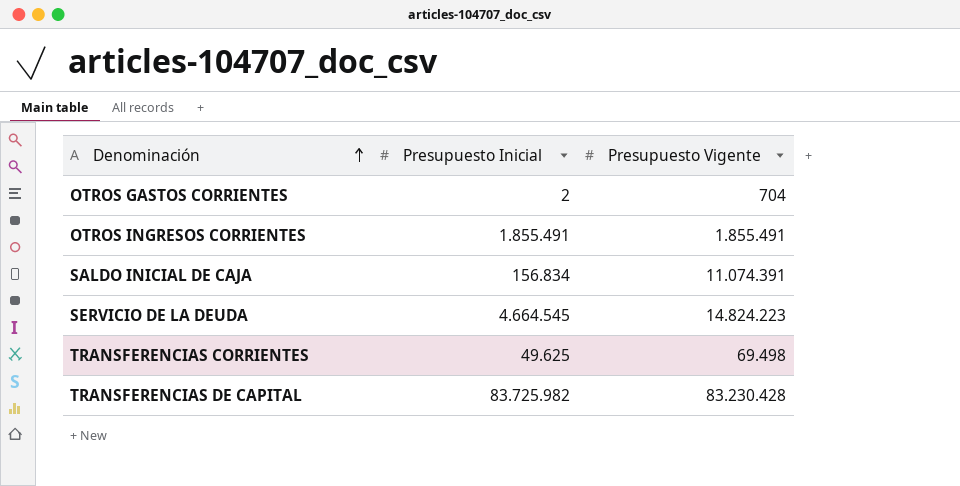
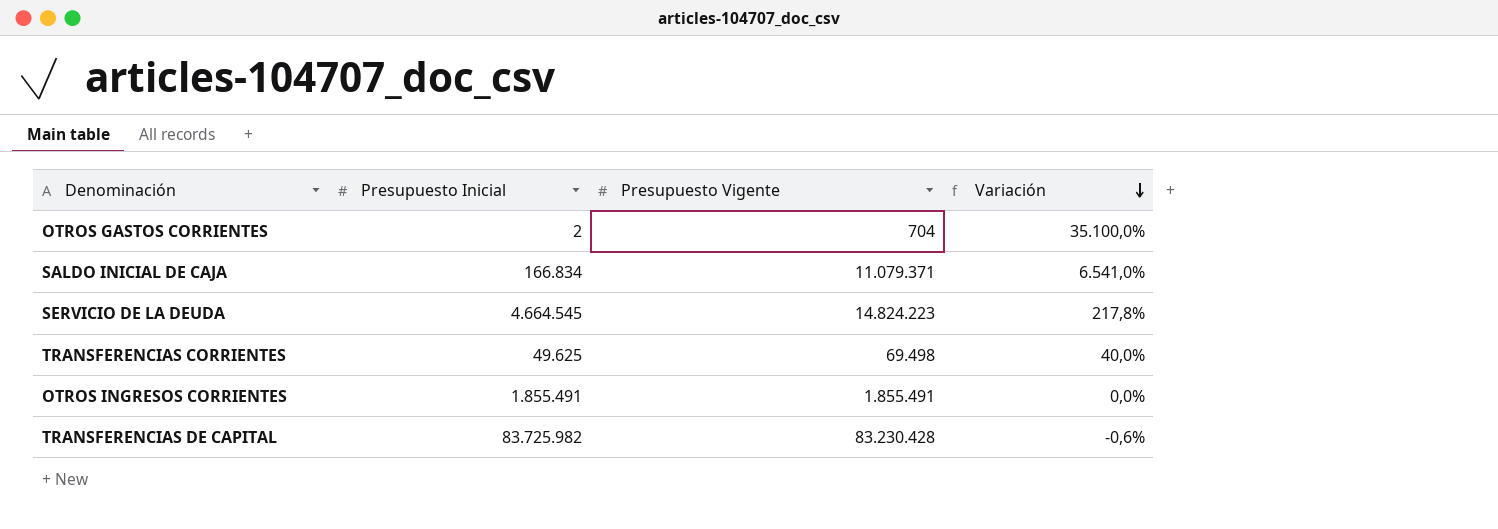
row order: Denominación ascending -> Variación descending
column Variación | formula: none -> ([Presupuesto Vigente] - [Presupuesto Inicial]) / [Presupuesto Inicial]
SALDO INICIAL DE CAJA | Presupuesto Inicial: 156.834 -> 166.834
SALDO INICIAL DE CAJA | Presupuesto Vigente: 11.074.391 -> 11.079.371

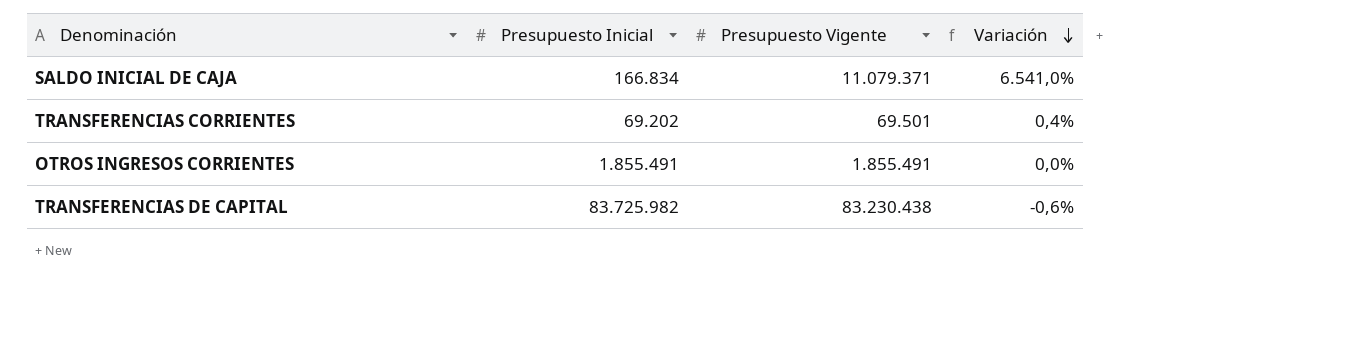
row OTROS GASTOS CORRIENTES: 2 | 704 | 35.100,0% -> none
row SERVICIO DE LA DEUDA: 4.664.545 | 14.824.223 | 217,8% -> none
TRANSFERENCIAS CORRIENTES | Presupuesto Inicial: 49.625 -> 69.202
TRANSFERENCIAS CORRIENTES | Presupuesto Vigente: 69.498 -> 69.501
TRANSFERENCIAS CORRIENTES | Variación: 40,0% -> 0,4%
TRANSFERENCIAS DE CAPITAL | Presupuesto Vigente: 83.230.428 -> 83.230.438

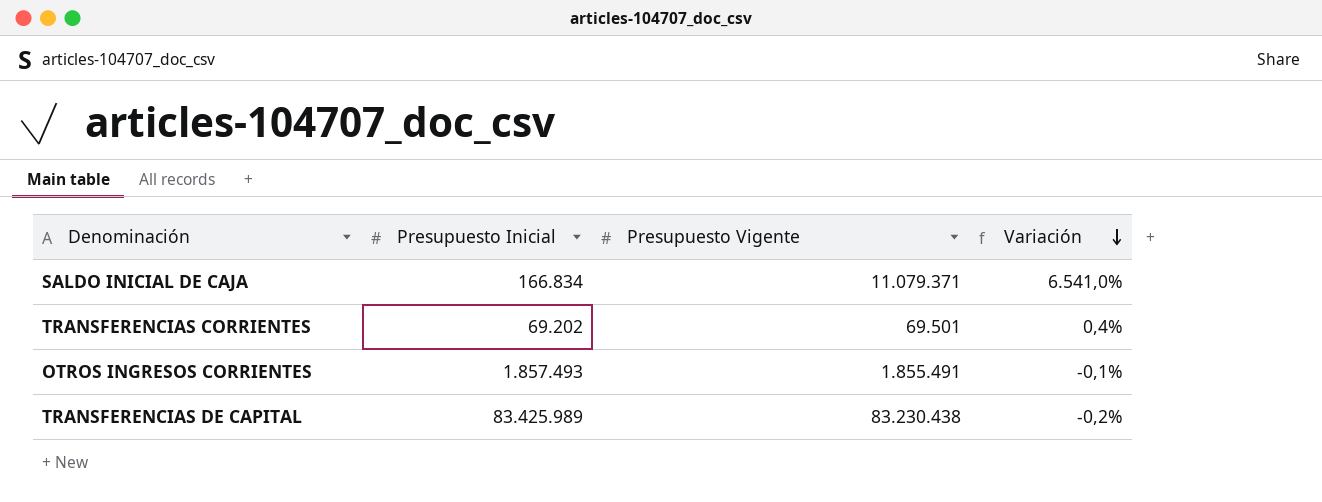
OTROS INGRESOS CORRIENTES | Presupuesto Inicial: 1.855.491 -> 1.857.493
OTROS INGRESOS CORRIENTES | Variación: 0,0% -> -0,1%
TRANSFERENCIAS DE CAPITAL | Presupuesto Inicial: 83.725.982 -> 83.425.989
TRANSFERENCIAS DE CAPITAL | Variación: -0,6% -> -0,2%

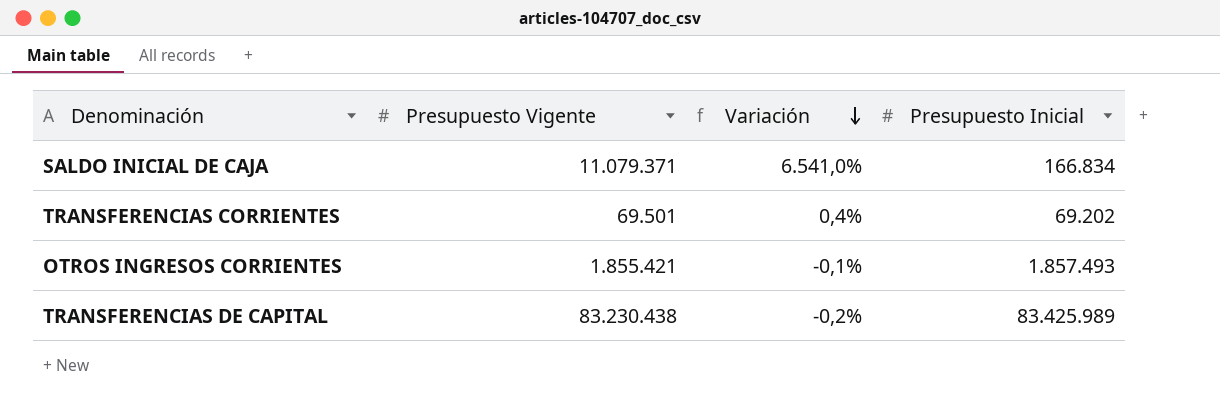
column Presupuesto Inicial | position: 2 -> 4
OTROS INGRESOS CORRIENTES | Presupuesto Vigente: 1.855.491 -> 1.855.421

